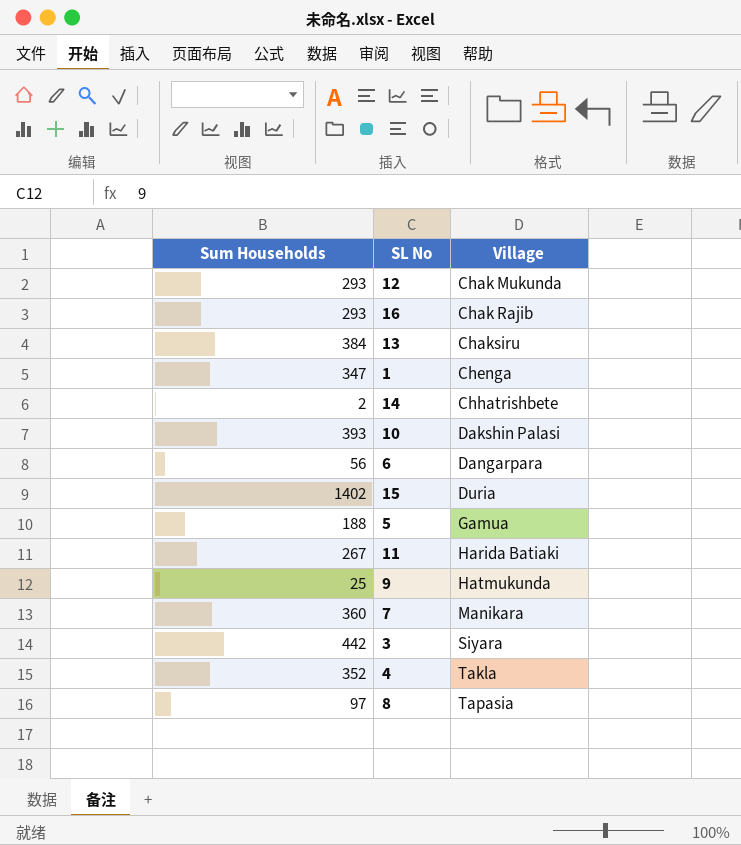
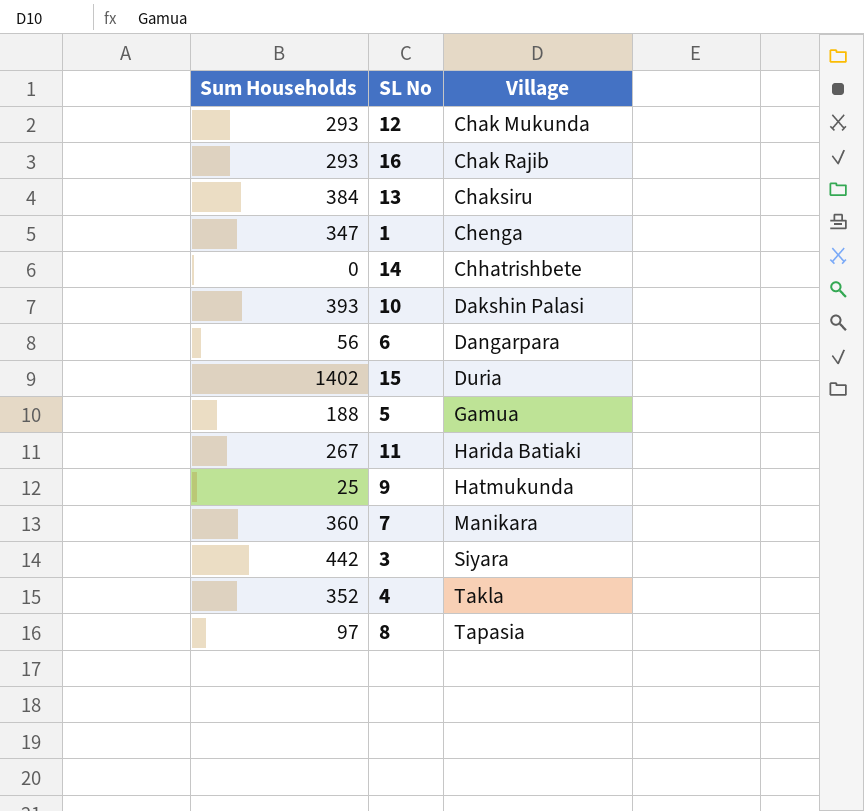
14 | Sum Households: 2 -> 0

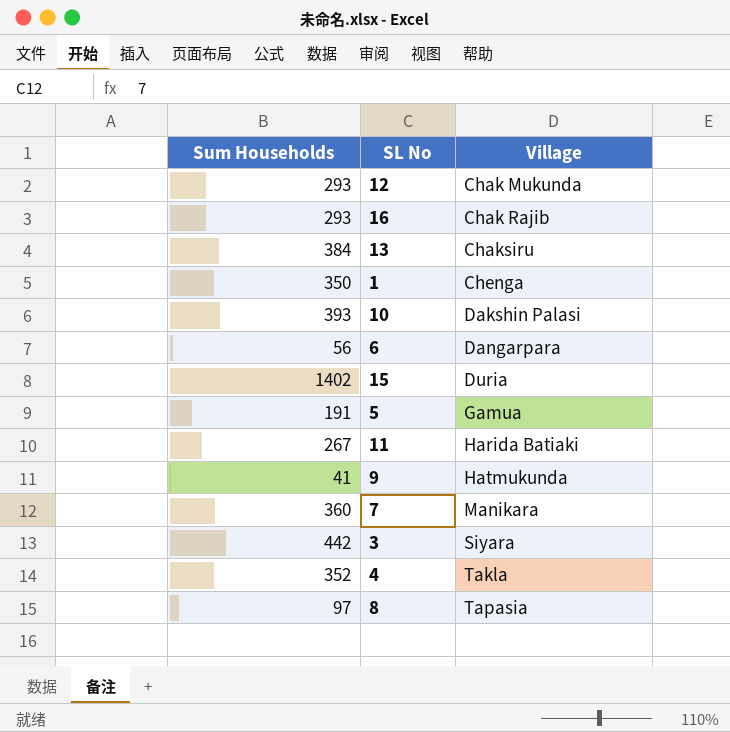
row 14: 0 | Chhatrishbete -> none
1 | Sum Households: 347 -> 350
5 | Sum Households: 188 -> 191
9 | Sum Households: 25 -> 41

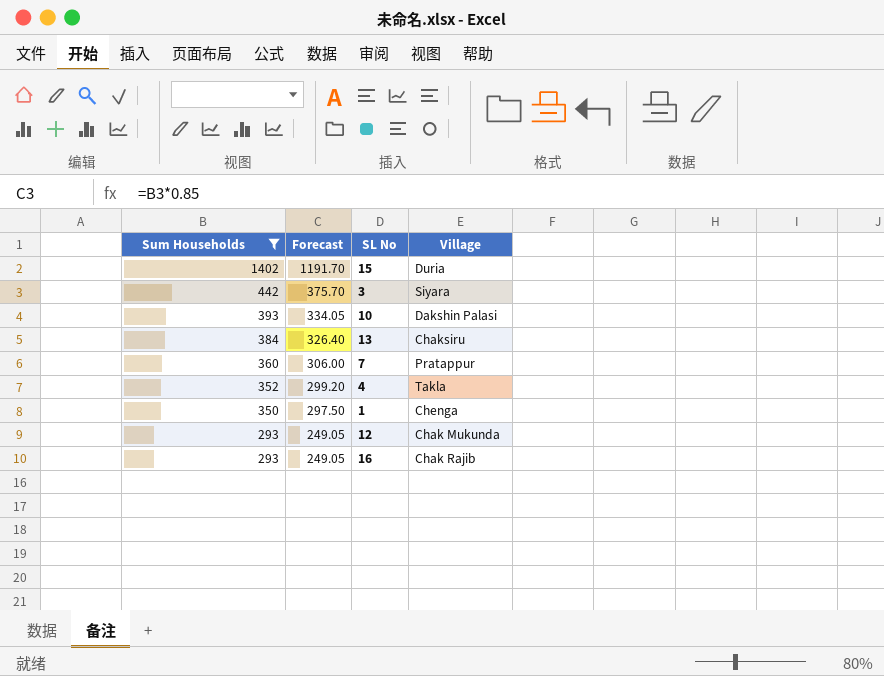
filter: none -> Sum Households >= 293
row order: Village ascending -> Sum Households descending
column Forecast | formula: none -> [Sum Households] * 0.85
7 | Village: Manikara -> Pratappur

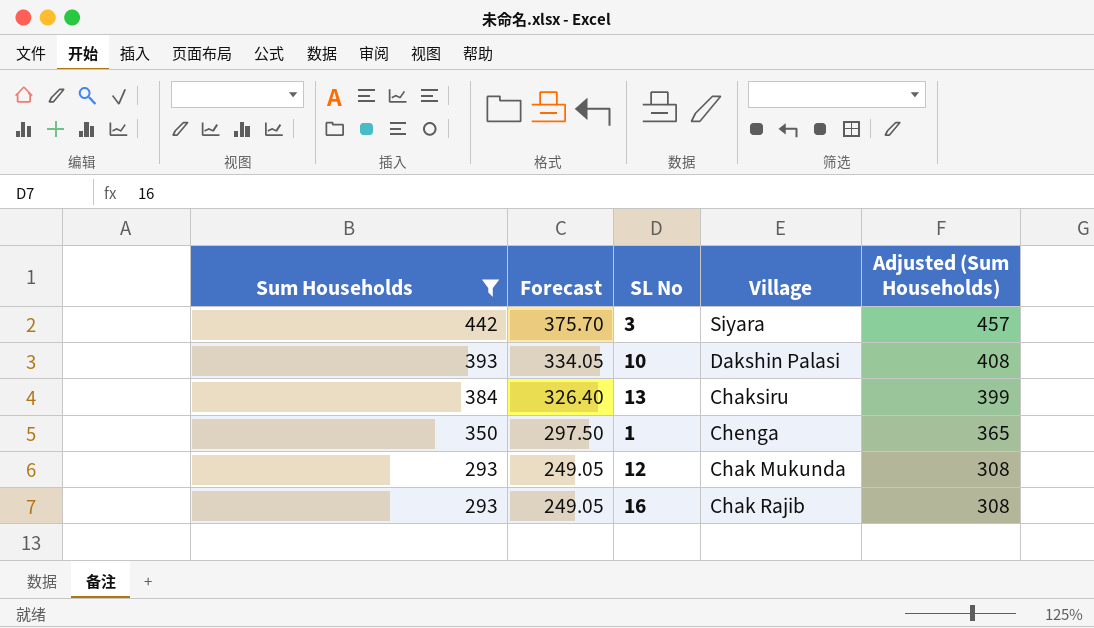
column Adjusted (Sum Households) | formula: none -> [Sum Households] + 15
row 15: 1402 | 1191.70 | Duria -> none
row 7: 360 | 306.00 | Pratappur -> none
row 4: 352 | 299.20 | Takla -> none

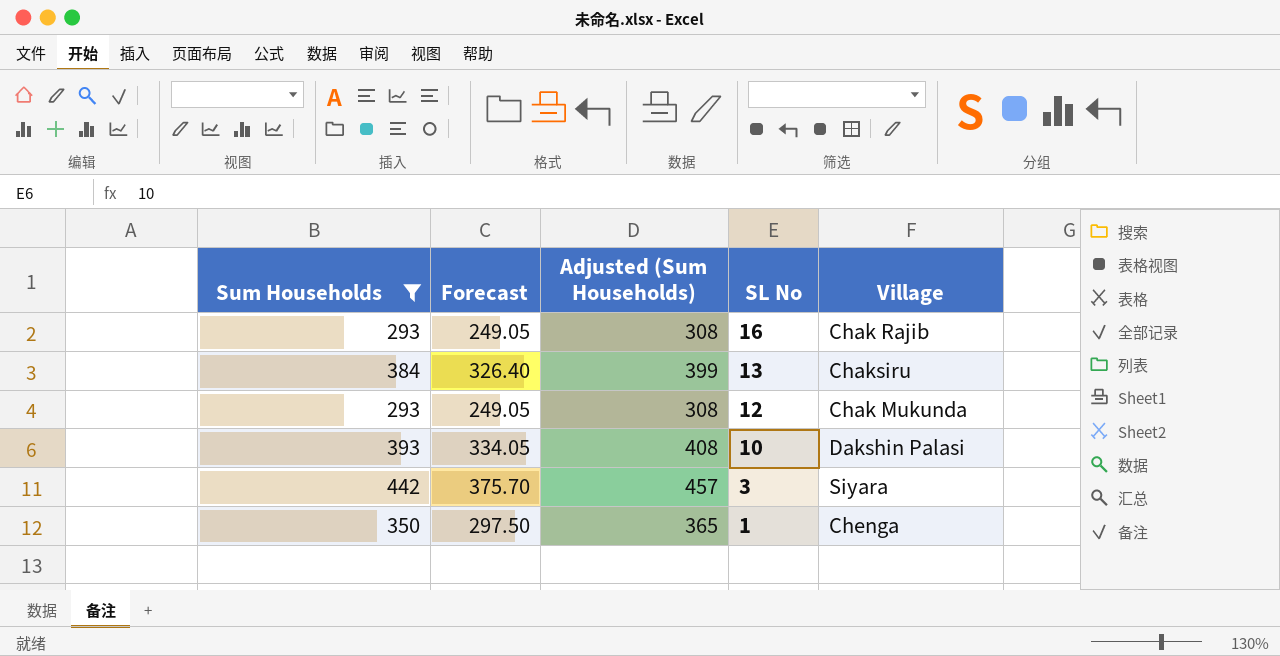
row order: Sum Households descending -> SL No descending
column Adjusted (Sum Households) | position: 5 -> 3

